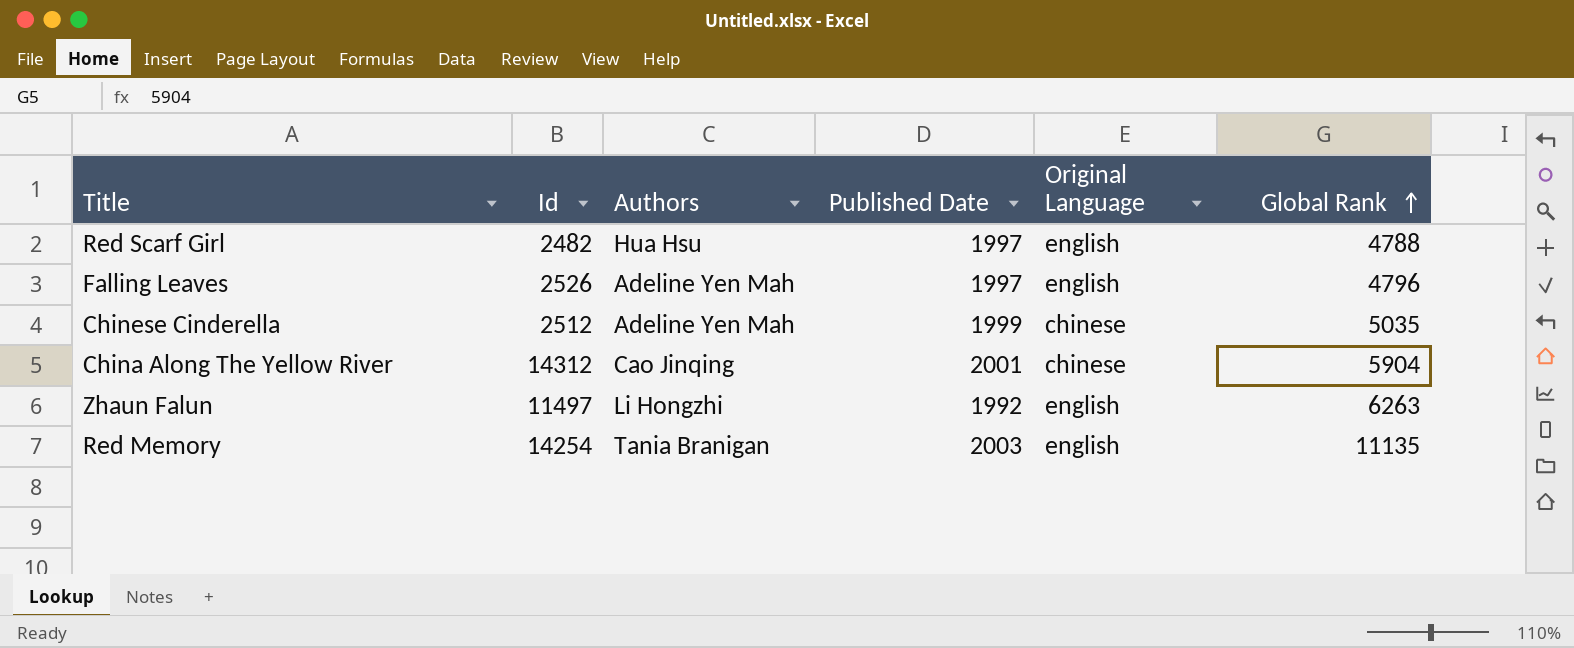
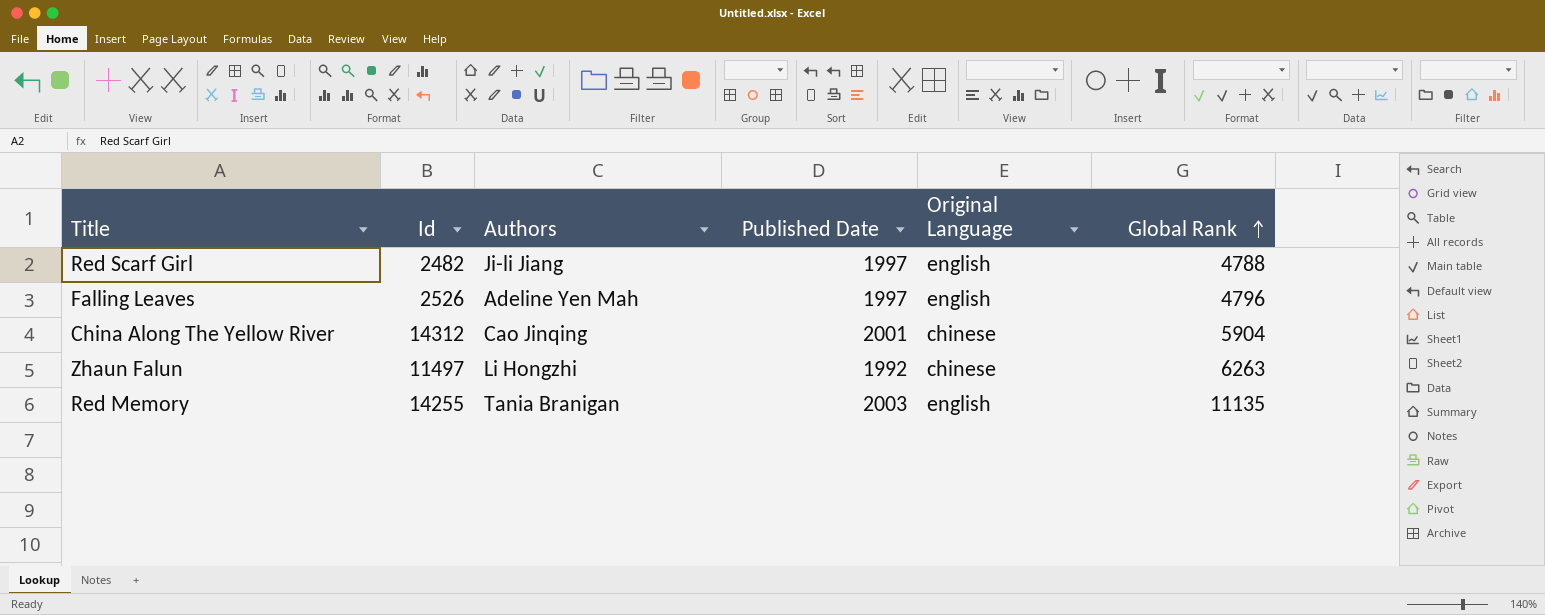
row Chinese Cinderella: 2512 | Adeline Yen Mah | 1999 | chinese | 5035 -> none
Red Scarf Girl | Authors: Hua Hsu -> Ji-li Jiang
Zhaun Falun | Original Language: english -> chinese
Red Memory | Id: 14254 -> 14255

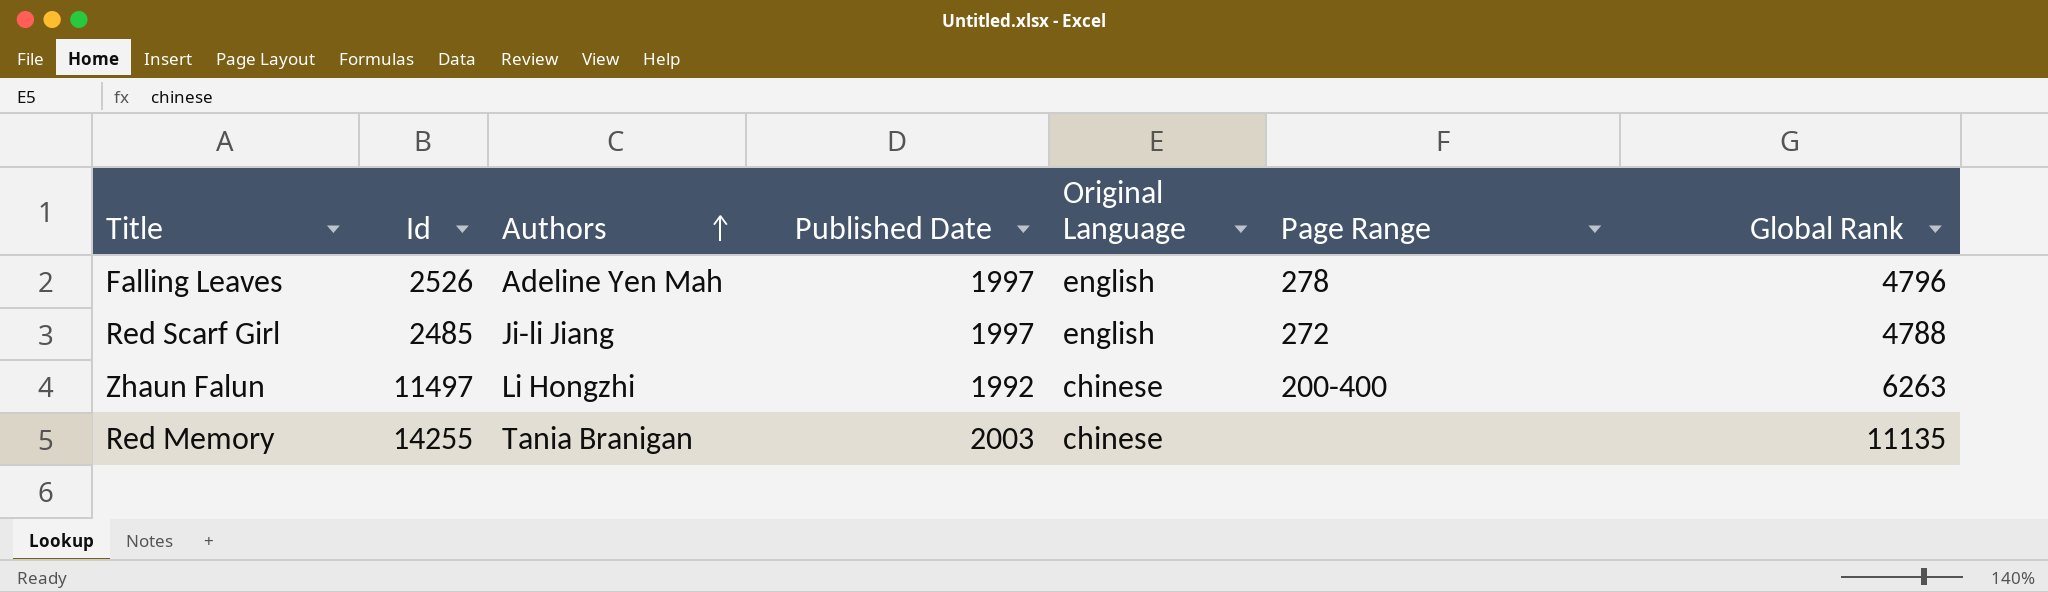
row order: Global Rank ascending -> Authors ascending
column Page Range | position: none -> 6
row China Along The Yellow River: 14312 | Cao Jinqing | 2001 | chinese | 5904 -> none
Red Scarf Girl | Id: 2482 -> 2485
Red Memory | Original Language: english -> chinese

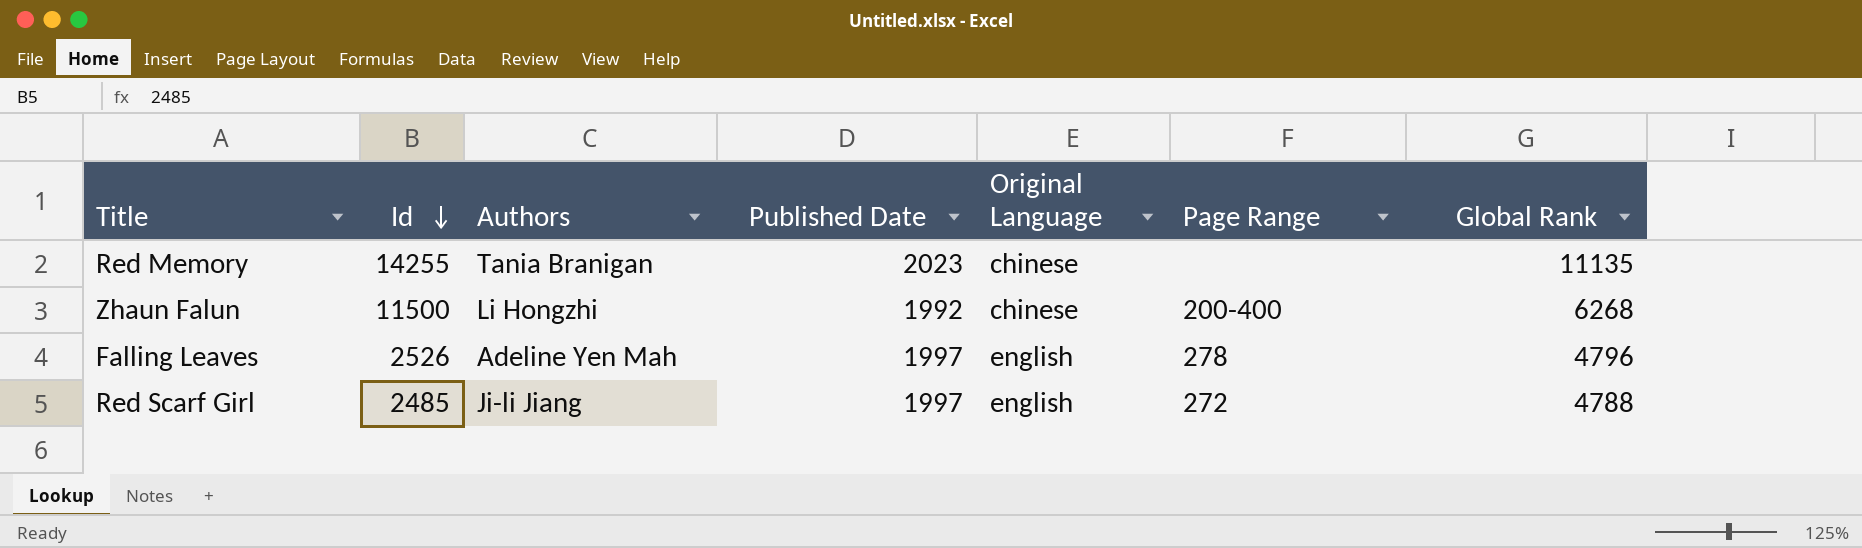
row order: Authors ascending -> Id descending
Red Memory | Published Date: 2003 -> 2023
Zhaun Falun | Id: 11497 -> 11500
Zhaun Falun | Global Rank: 6263 -> 6268

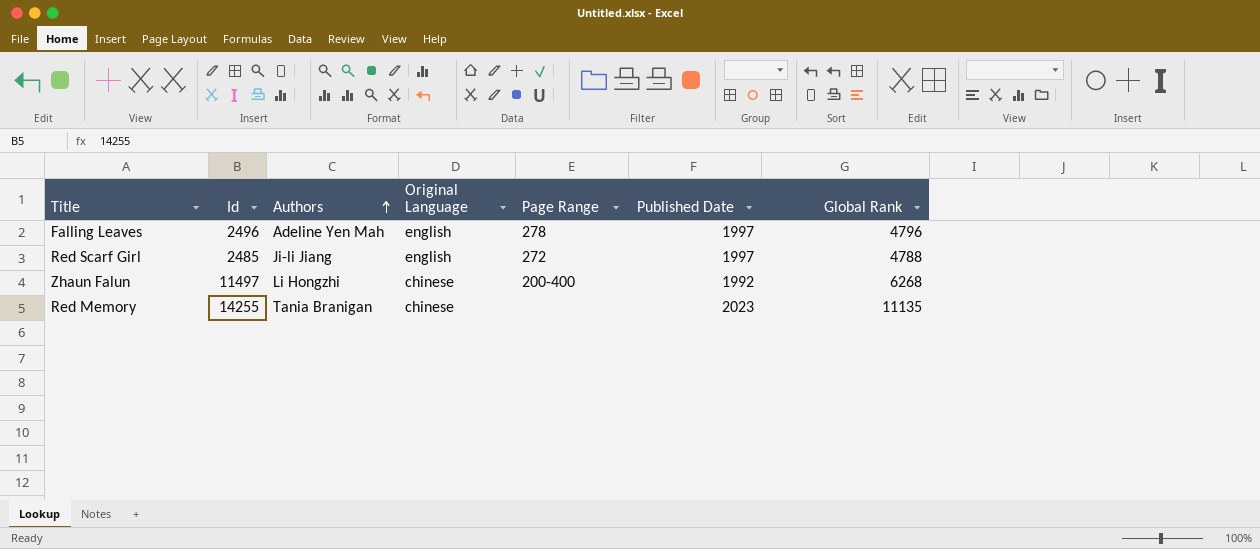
row order: Id descending -> Authors ascending
column Published Date | position: 4 -> 6
Falling Leaves | Id: 2526 -> 2496
Zhaun Falun | Id: 11500 -> 11497

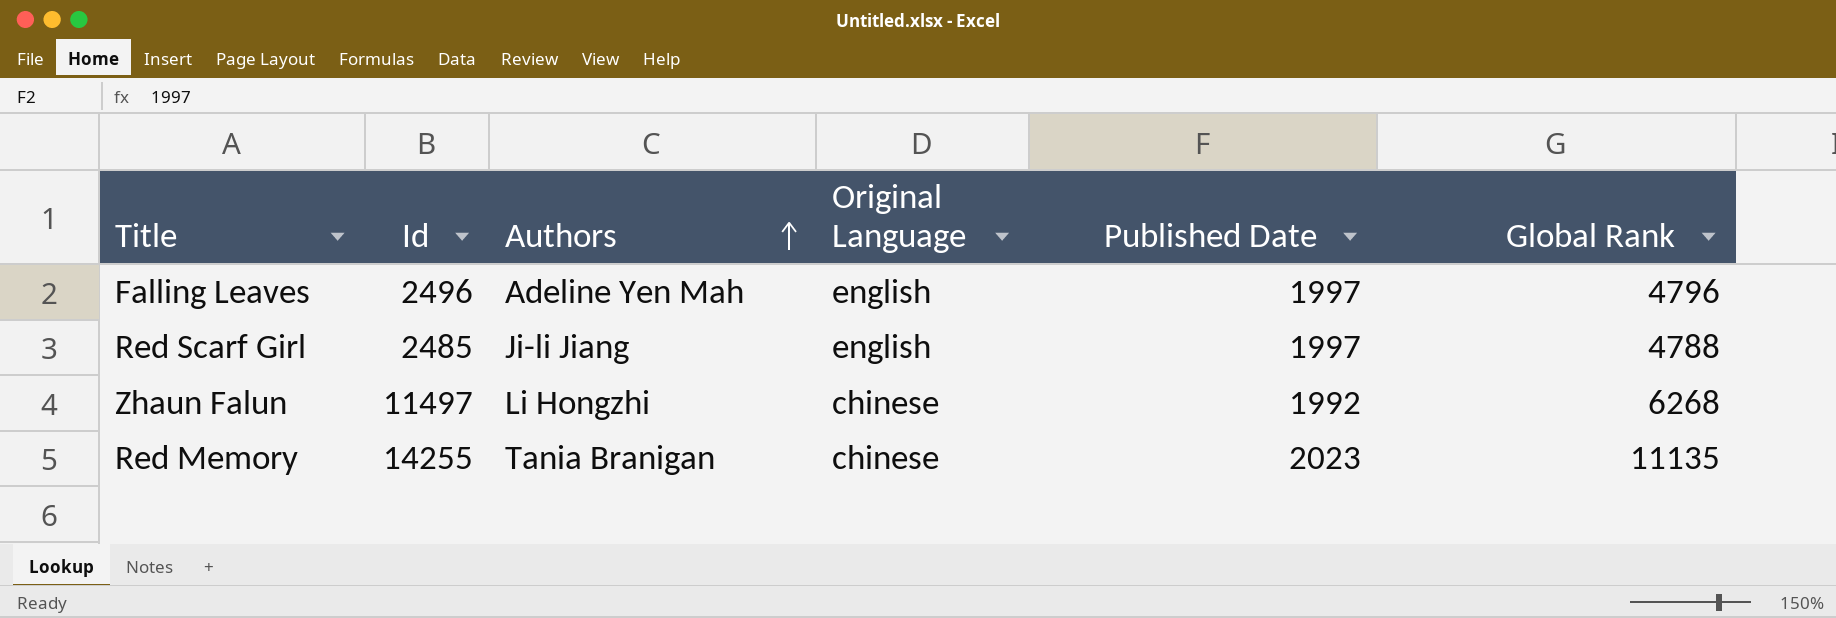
column Page Range | position: 5 -> none

